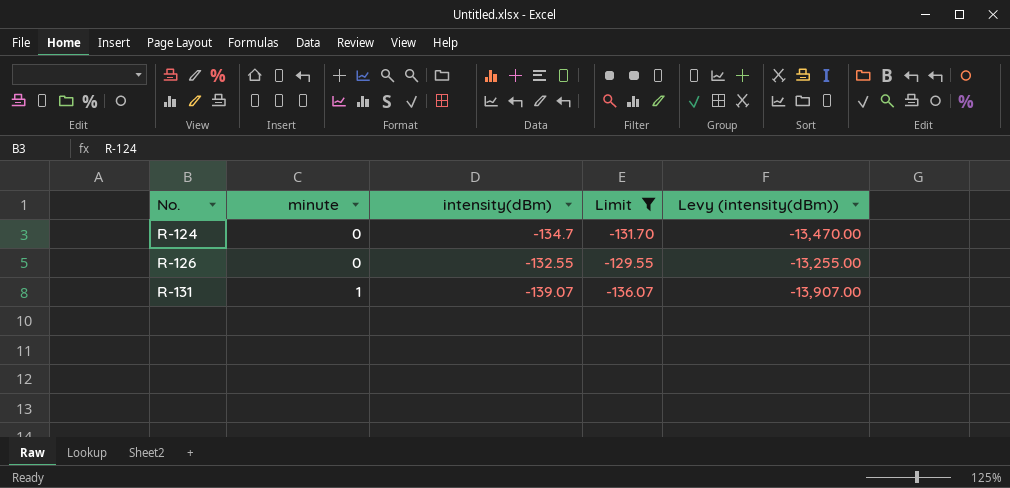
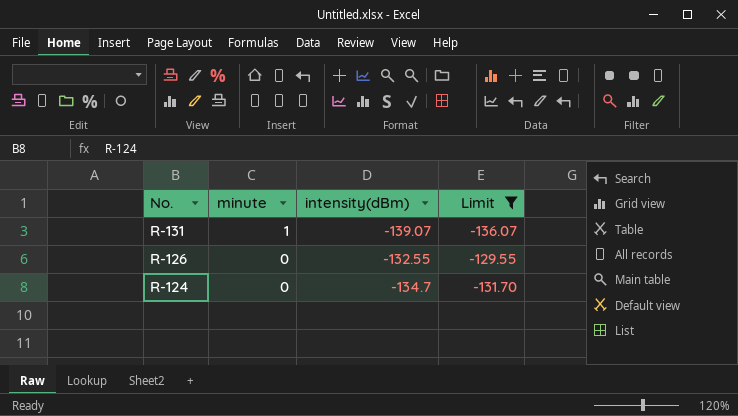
row order: No. ascending -> No. descending
column Levy (intensity(dBm)) | formula: [intensity(dBm)] * 100 -> none

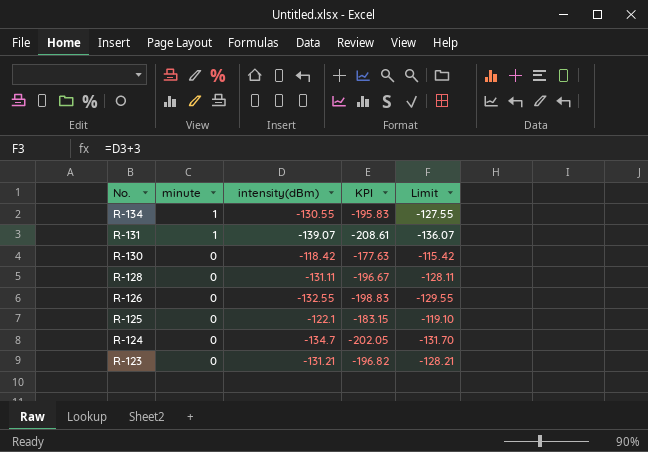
filter: Limit <= -129.55 -> none
column KPI | formula: none -> [intensity(dBm)] * 1.5

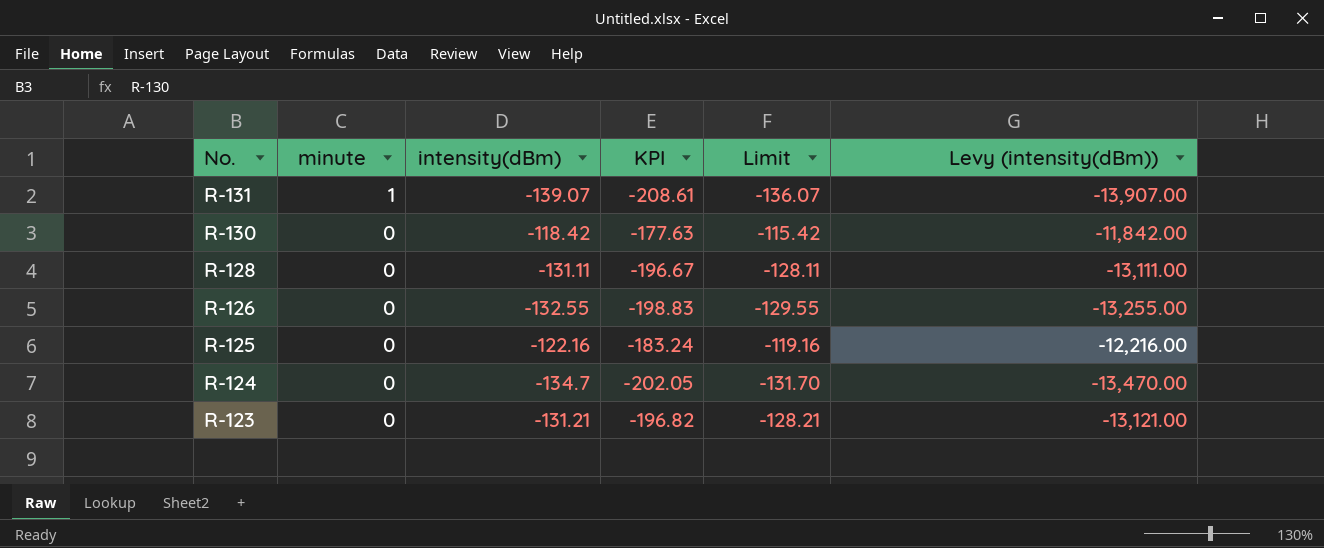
column Levy (intensity(dBm)) | formula: none -> [intensity(dBm)] * 100
row R-134: 1 | -130.55 | -195.83 | -127.55 -> none
R-125 | intensity(dBm): -122.1 -> -122.16
R-125 | KPI: -183.15 -> -183.24
R-125 | Limit: -119.10 -> -119.16

